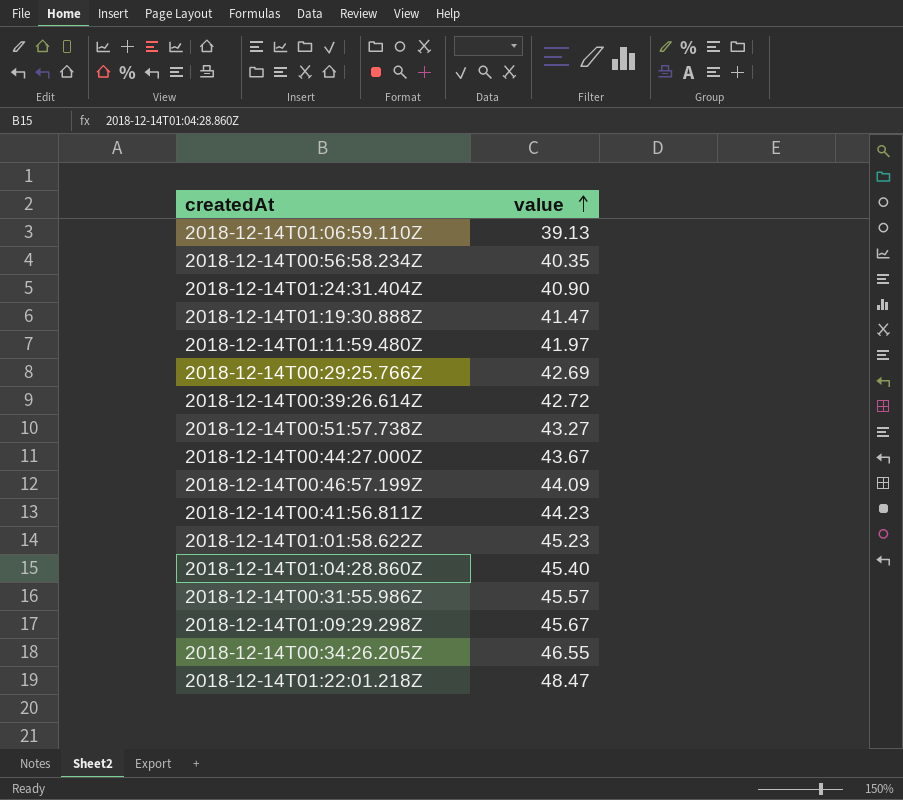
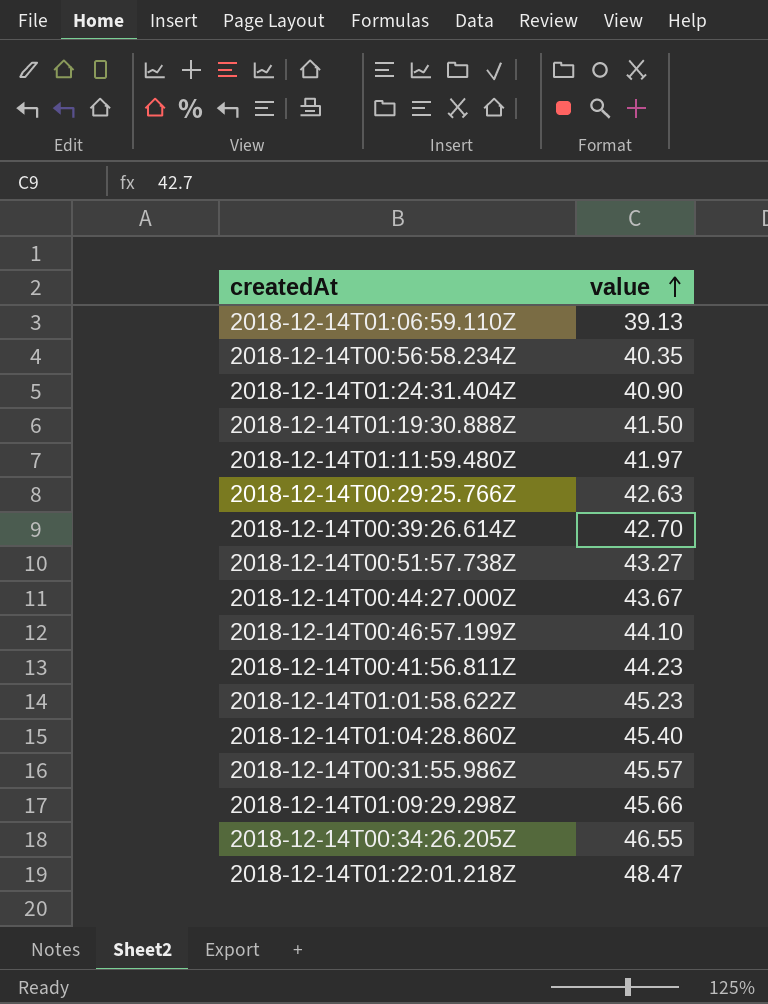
2018-12-14T01:19:30.888Z | value: 41.47 -> 41.50
2018-12-14T00:29:25.766Z | value: 42.69 -> 42.63
2018-12-14T00:39:26.614Z | value: 42.72 -> 42.70
2018-12-14T00:46:57.199Z | value: 44.09 -> 44.10
2018-12-14T01:09:29.298Z | value: 45.67 -> 45.66

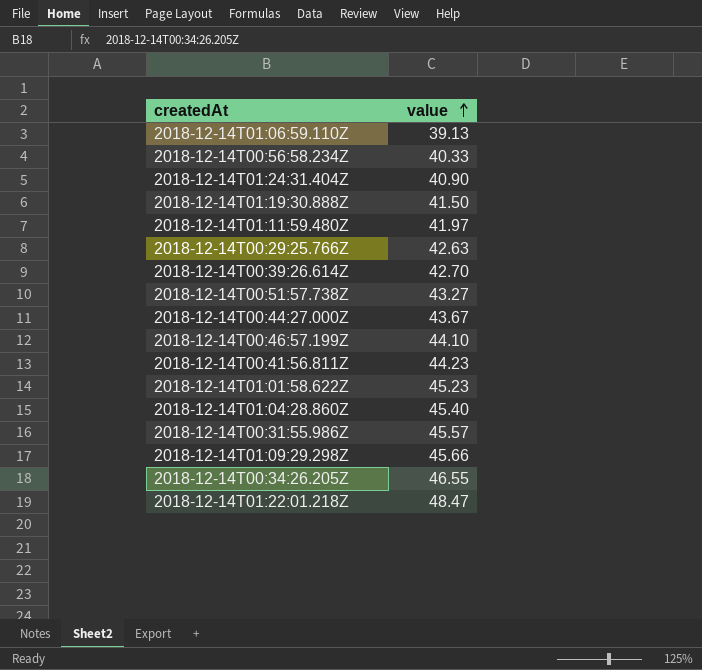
2018-12-14T00:56:58.234Z | value: 40.35 -> 40.33

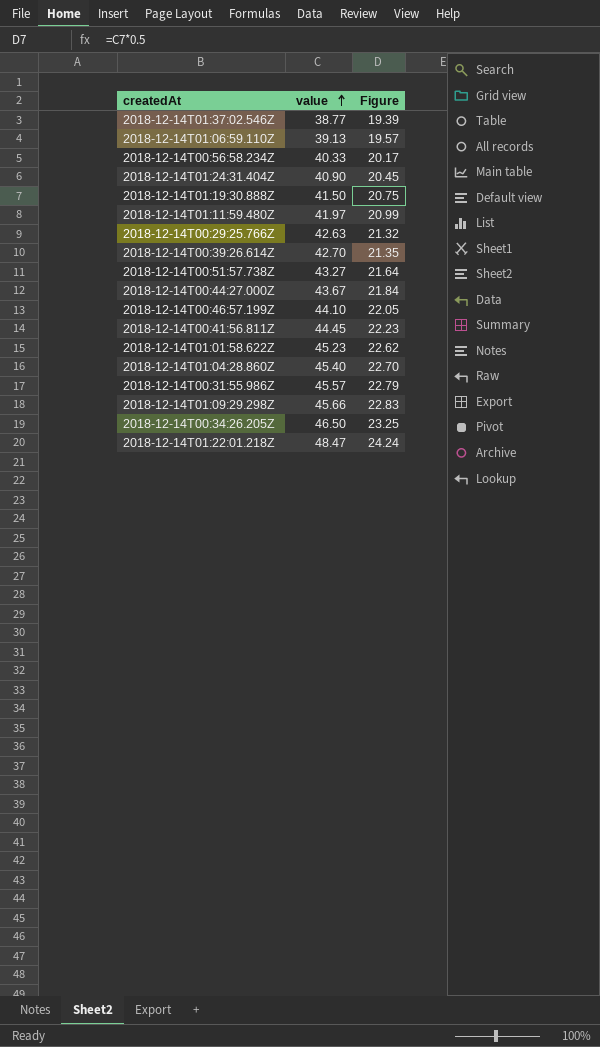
column Figure | formula: none -> [value] * 0.5
row 2018-12-14T01:37:02.546Z: none -> 38.77 | 19.39
2018-12-14T00:41:56.811Z | value: 44.23 -> 44.45
2018-12-14T00:34:26.205Z | value: 46.55 -> 46.50

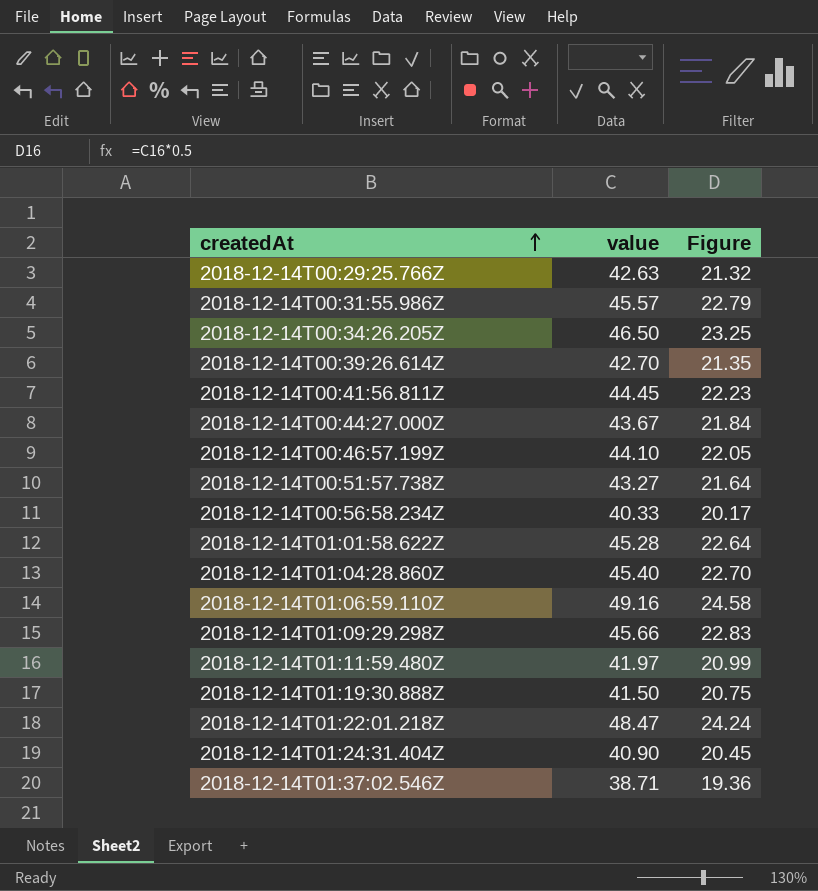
row order: value ascending -> createdAt ascending
2018-12-14T01:01:58.622Z | value: 45.23 -> 45.28
2018-12-14T01:01:58.622Z | Figure: 22.62 -> 22.64
2018-12-14T01:06:59.110Z | value: 39.13 -> 49.16
2018-12-14T01:06:59.110Z | Figure: 19.57 -> 24.58
2018-12-14T01:37:02.546Z | value: 38.77 -> 38.71
2018-12-14T01:37:02.546Z | Figure: 19.39 -> 19.36

